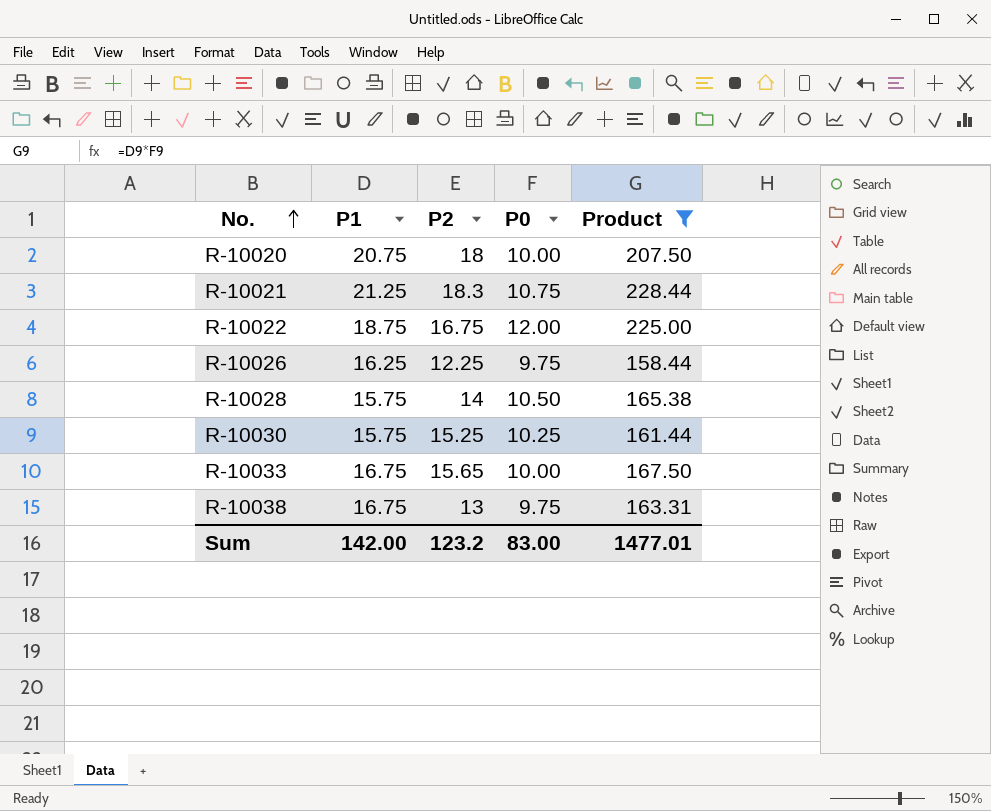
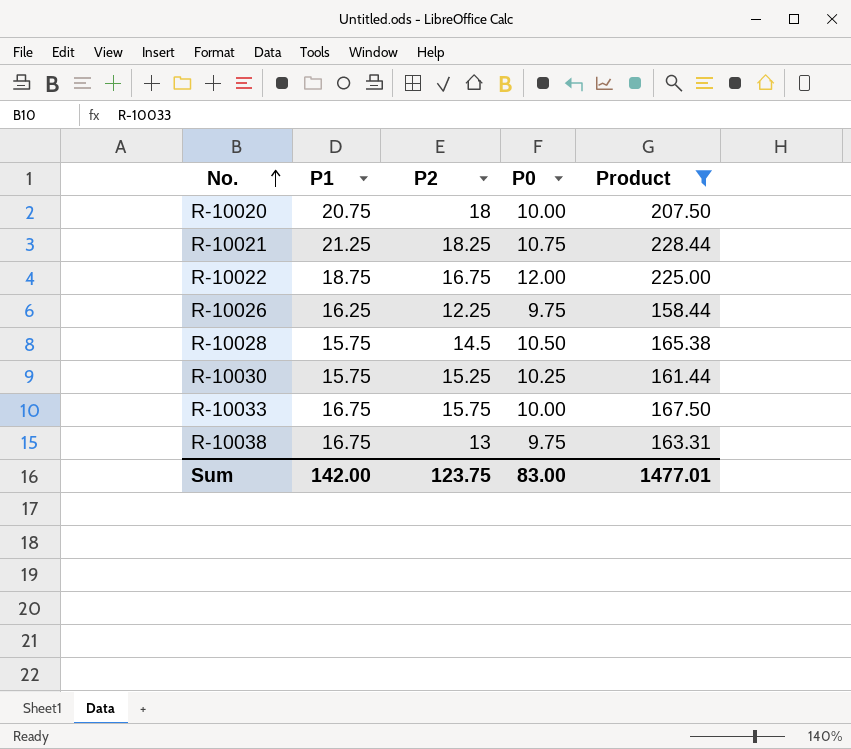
R-10021 | P2: 18.3 -> 18.25
R-10028 | P2: 14 -> 14.5
R-10033 | P2: 15.65 -> 15.75
Sum | P2: 123.2 -> 123.75

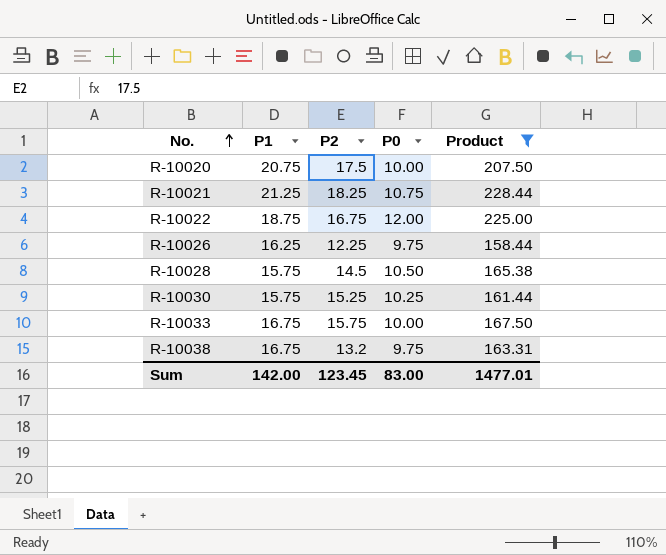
R-10020 | P2: 18 -> 17.5
R-10038 | P2: 13 -> 13.2
Sum | P2: 123.75 -> 123.45

